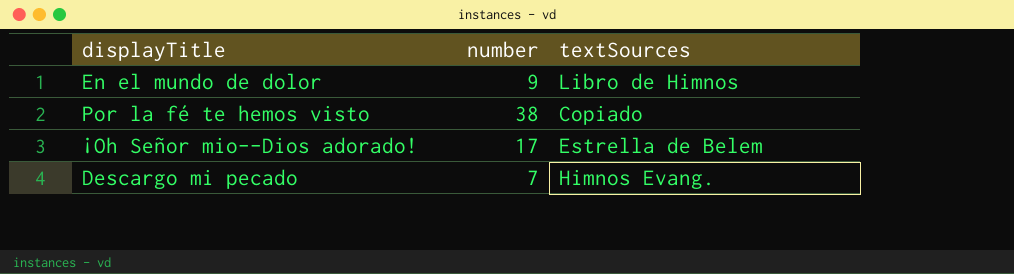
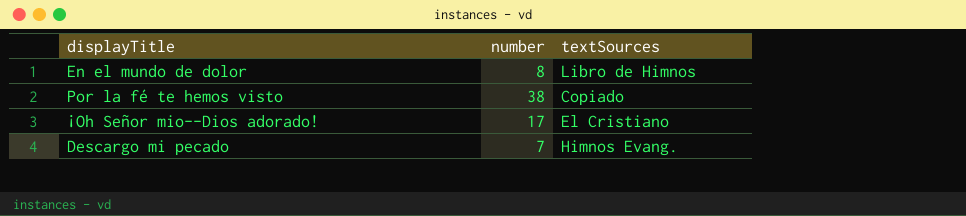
En el mundo de dolor | number: 9 -> 8
¡Oh Señor mio--Dios adorado! | textSources: Estrella de Belem -> El Cristiano

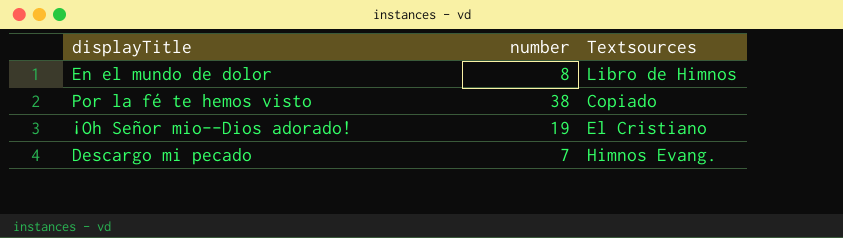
column name: textSources -> Textsources
¡Oh Señor mio--Dios adorado! | number: 17 -> 19

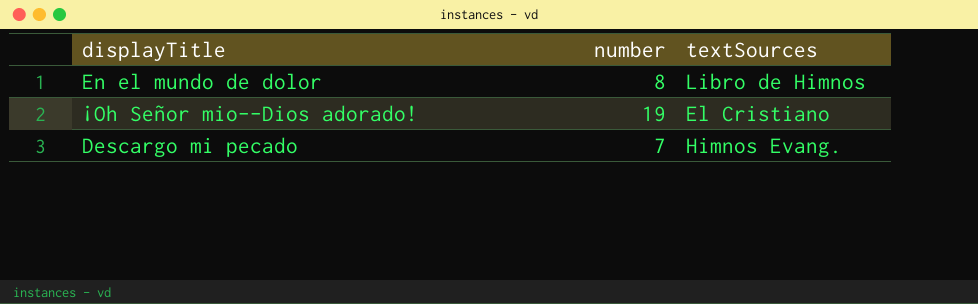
column name: Textsources -> textSources
row Por la fé te hemos visto: 38 | Copiado -> none

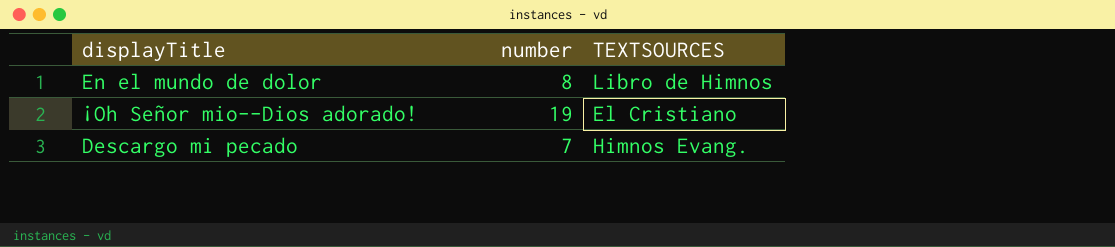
column name: textSources -> TEXTSOURCES

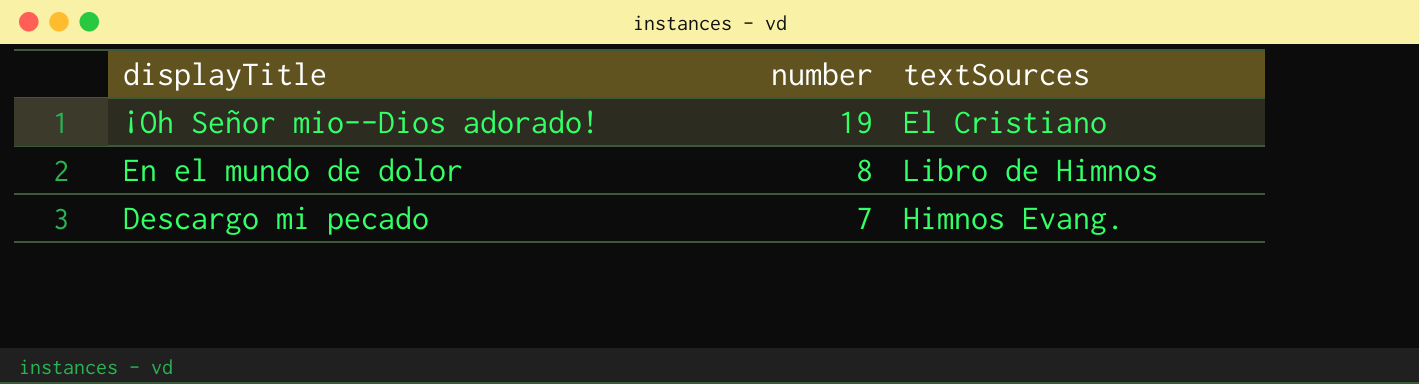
row order: none -> displayTitle descending
column name: TEXTSOURCES -> textSources

